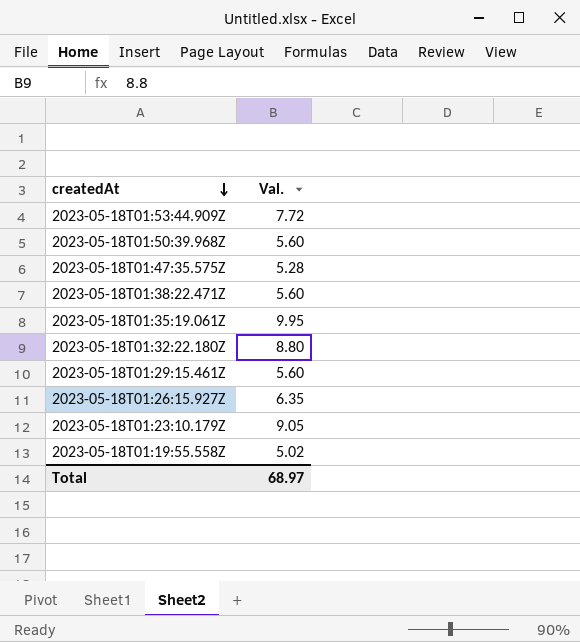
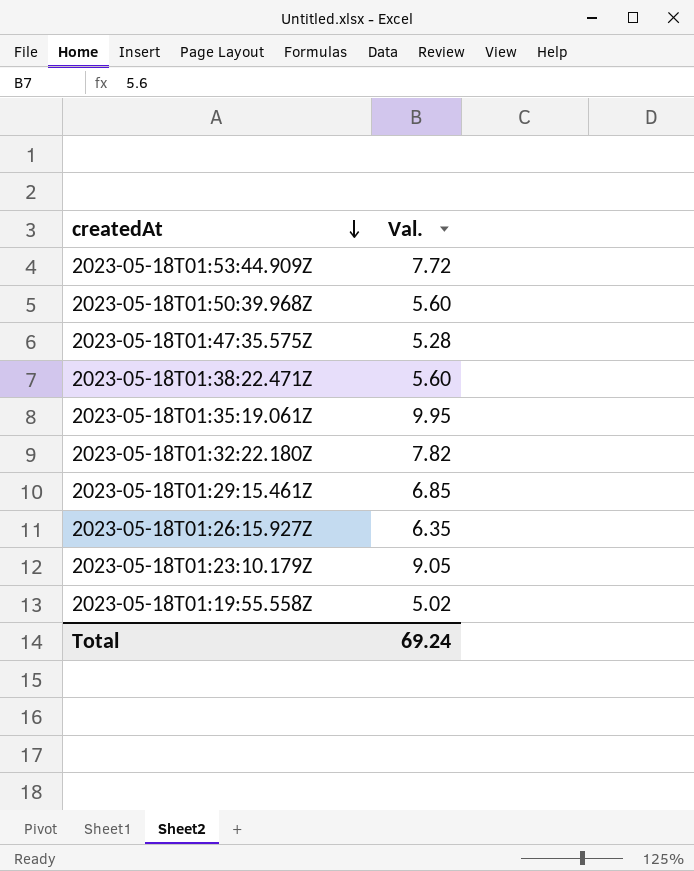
2023-05-18T01:32:22.180Z | Val.: 8.80 -> 7.82
2023-05-18T01:29:15.461Z | Val.: 5.60 -> 6.85
Total | Val.: 68.97 -> 69.24

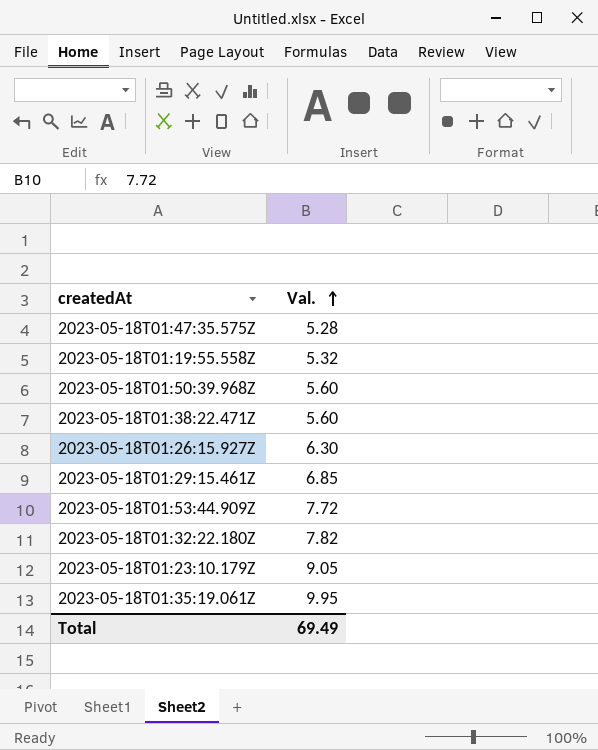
row order: createdAt descending -> Val. ascending
2023-05-18T01:19:55.558Z | Val.: 5.02 -> 5.32
2023-05-18T01:26:15.927Z | Val.: 6.35 -> 6.30
Total | Val.: 69.24 -> 69.49

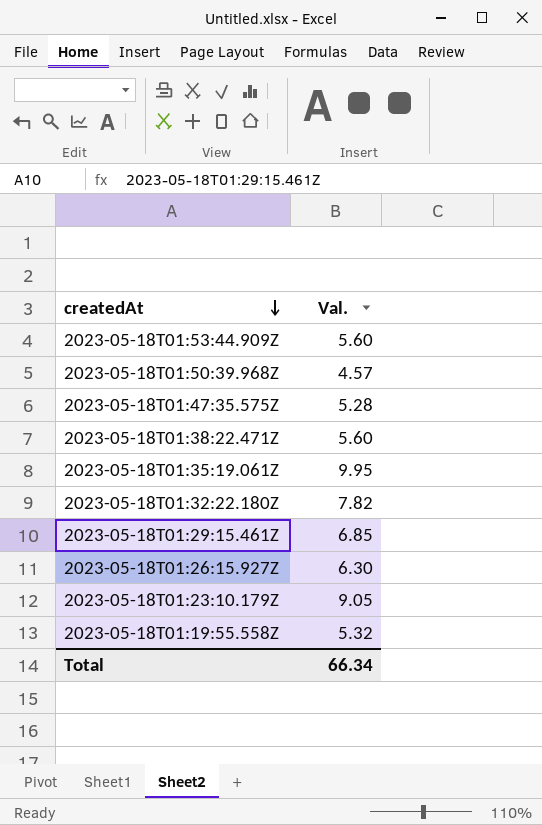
row order: Val. ascending -> createdAt descending
2023-05-18T01:53:44.909Z | Val.: 7.72 -> 5.60
2023-05-18T01:50:39.968Z | Val.: 5.60 -> 4.57
Total | Val.: 69.49 -> 66.34

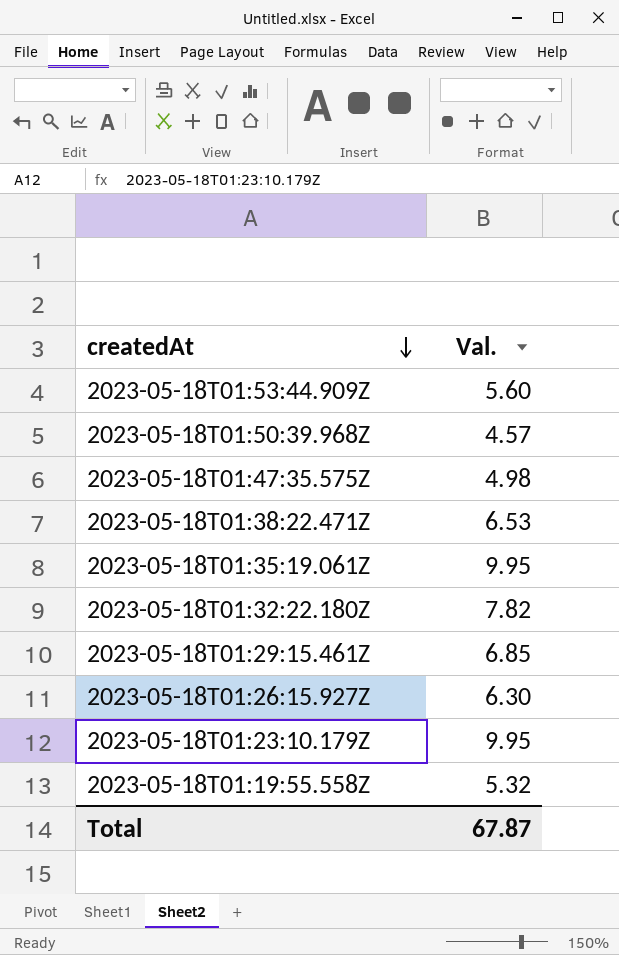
2023-05-18T01:47:35.575Z | Val.: 5.28 -> 4.98
2023-05-18T01:38:22.471Z | Val.: 5.60 -> 6.53
2023-05-18T01:23:10.179Z | Val.: 9.05 -> 9.95
Total | Val.: 66.34 -> 67.87

